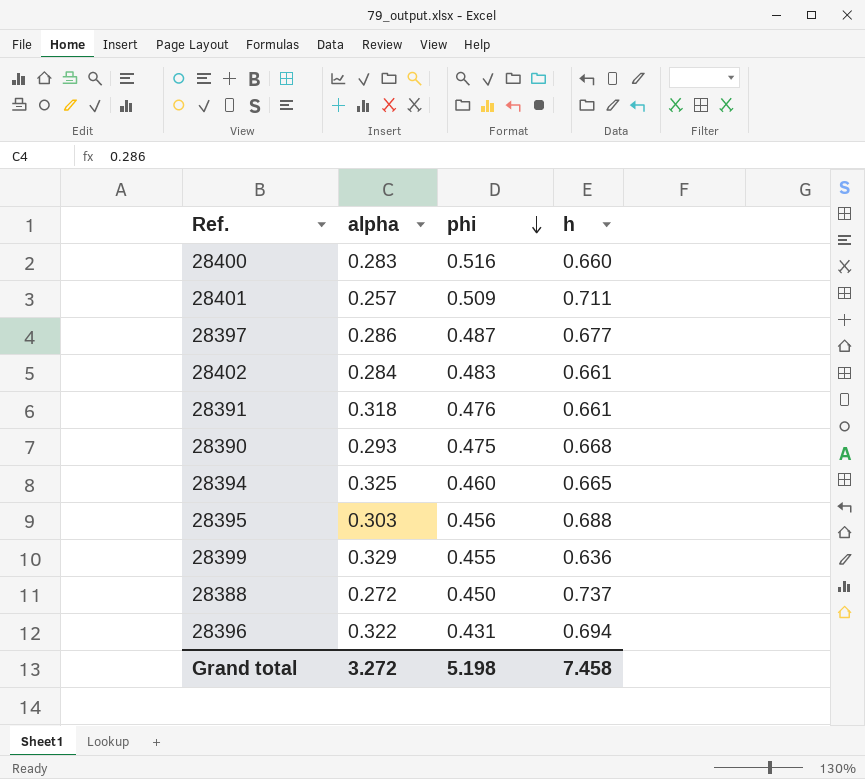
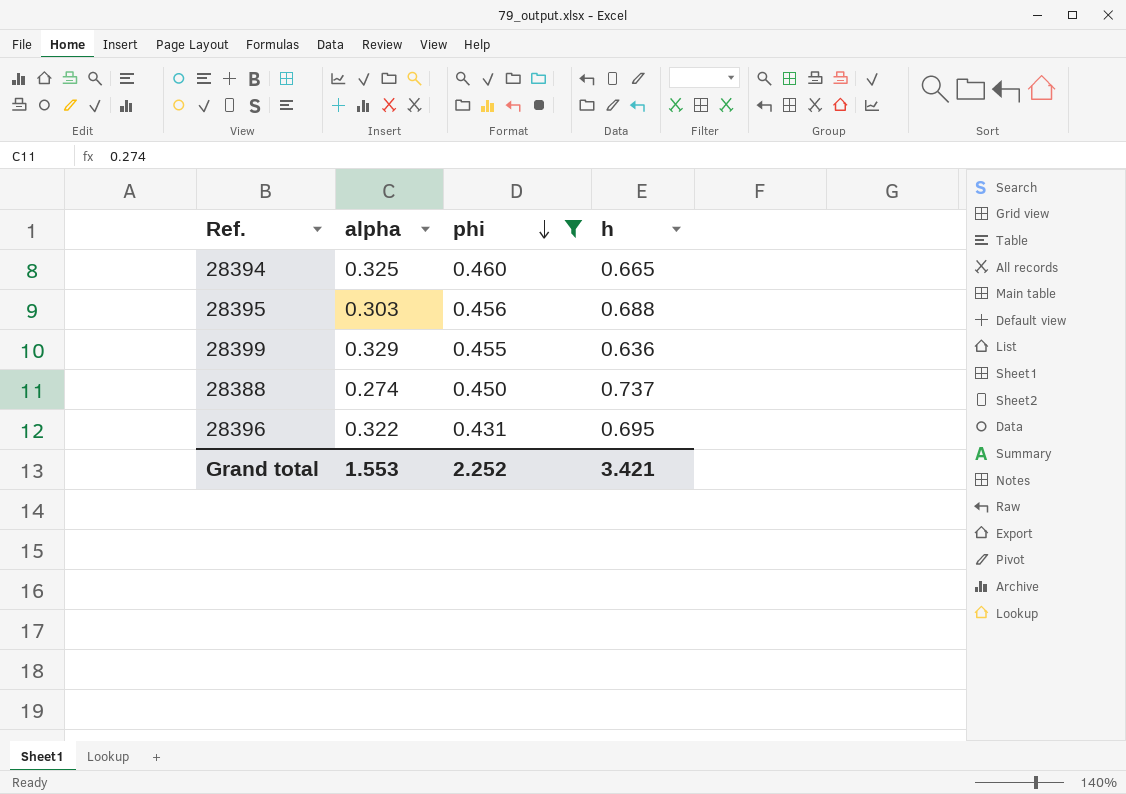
filter: none -> phi <= 0.460
28388 | alpha: 0.272 -> 0.274
28396 | h: 0.694 -> 0.695
Grand total | alpha: 3.272 -> 1.553
Grand total | phi: 5.198 -> 2.252
Grand total | h: 7.458 -> 3.421

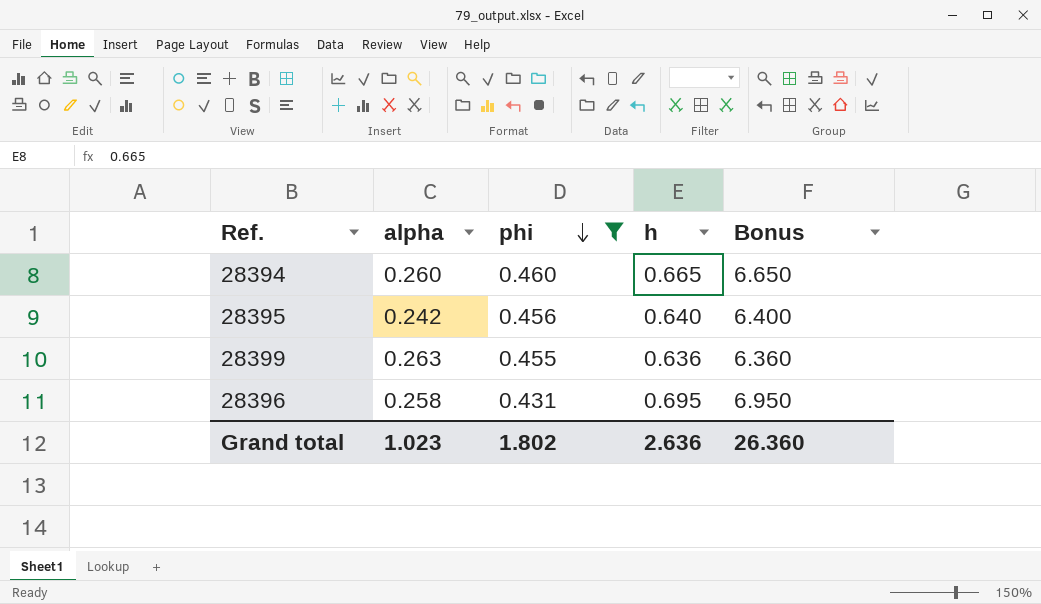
column Bonus | formula: none -> [h] * 10
row 28388: 0.274 | 0.450 | 0.737 -> none
28394 | alpha: 0.325 -> 0.260
28395 | alpha: 0.303 -> 0.242
28395 | h: 0.688 -> 0.640
28399 | alpha: 0.329 -> 0.263
28396 | alpha: 0.322 -> 0.258
Grand total | alpha: 1.553 -> 1.023
Grand total | phi: 2.252 -> 1.802
Grand total | h: 3.421 -> 2.636

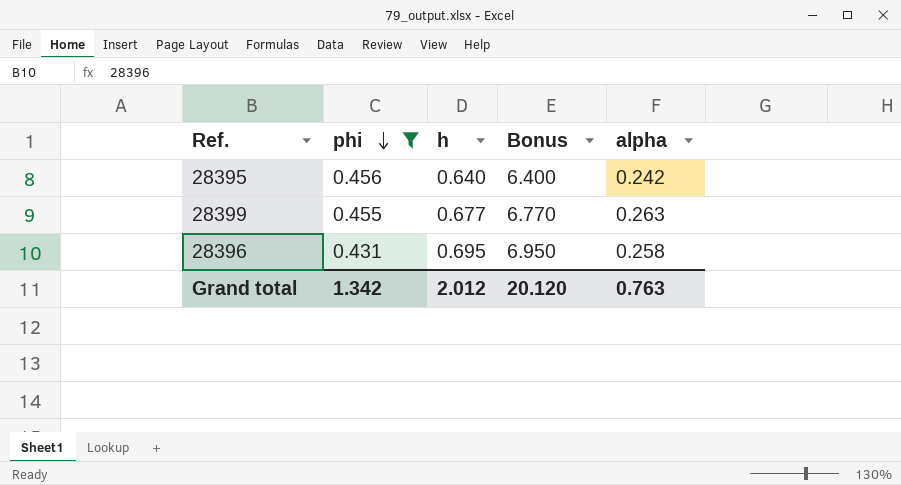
column alpha | position: 2 -> 5
row 28394: 0.260 | 0.460 | 0.665 | 6.650 -> none
28399 | h: 0.636 -> 0.677
28399 | Bonus: 6.360 -> 6.770
Grand total | phi: 1.802 -> 1.342
Grand total | h: 2.636 -> 2.012
Grand total | Bonus: 26.360 -> 20.120
Grand total | alpha: 1.023 -> 0.763

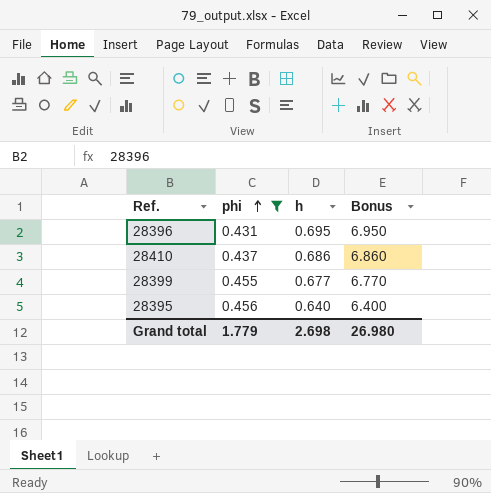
row order: phi descending -> phi ascending
column alpha | position: 5 -> none
row 28410: none -> 0.437 | 0.686 | 6.860
Grand total | phi: 1.342 -> 1.779
Grand total | h: 2.012 -> 2.698
Grand total | Bonus: 20.120 -> 26.980

